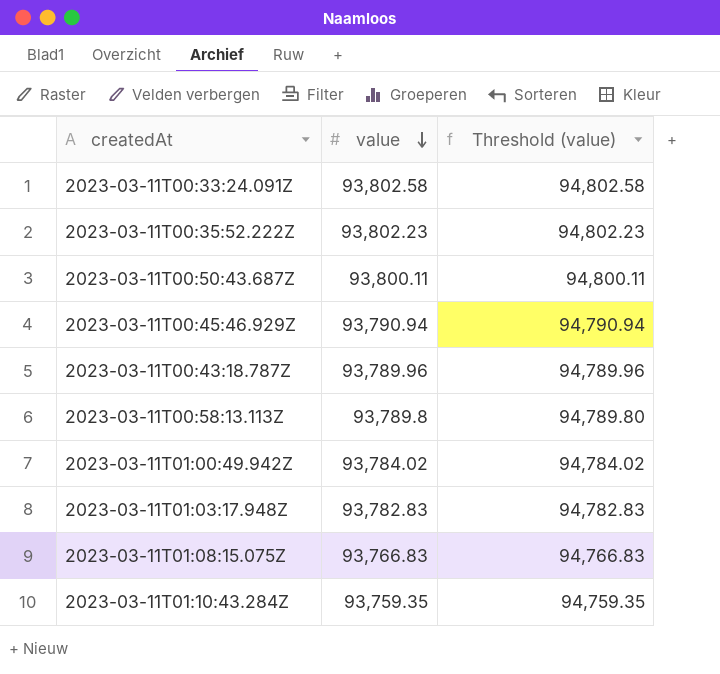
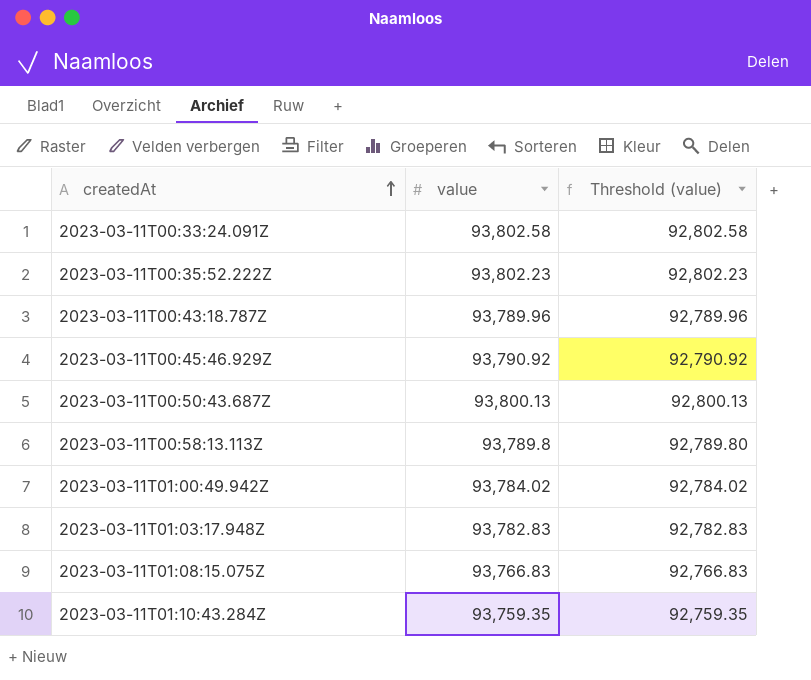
row order: value descending -> createdAt ascending
column Threshold (value) | formula: [value] + 1000 -> [value] - 1000
2023-03-11T00:45:46.929Z | value: 93,790.94 -> 93,790.92
2023-03-11T00:50:43.687Z | value: 93,800.11 -> 93,800.13

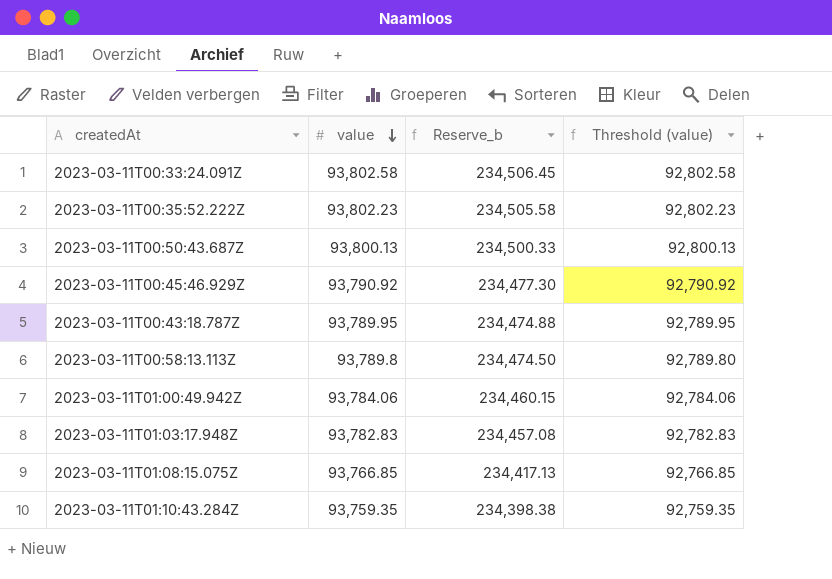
row order: createdAt ascending -> value descending
column Reserve_b | formula: none -> [value] * 2.5
2023-03-11T00:43:18.787Z | value: 93,789.96 -> 93,789.95
2023-03-11T00:43:18.787Z | Threshold (value): 92,789.96 -> 92,789.95
2023-03-11T01:00:49.942Z | value: 93,784.02 -> 93,784.06
2023-03-11T01:00:49.942Z | Threshold (value): 92,784.02 -> 92,784.06
2023-03-11T01:08:15.075Z | value: 93,766.83 -> 93,766.85
2023-03-11T01:08:15.075Z | Threshold (value): 92,766.83 -> 92,766.85

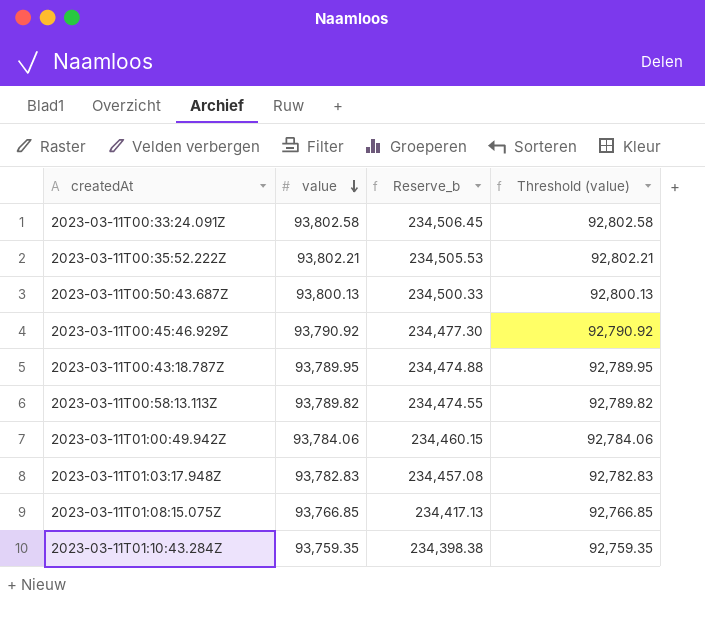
2023-03-11T00:35:52.222Z | value: 93,802.23 -> 93,802.21
2023-03-11T00:35:52.222Z | Reserve_b: 234,505.58 -> 234,505.53
2023-03-11T00:35:52.222Z | Threshold (value): 92,802.23 -> 92,802.21
2023-03-11T00:58:13.113Z | value: 93,789.8 -> 93,789.82
2023-03-11T00:58:13.113Z | Reserve_b: 234,474.50 -> 234,474.55
2023-03-11T00:58:13.113Z | Threshold (value): 92,789.80 -> 92,789.82

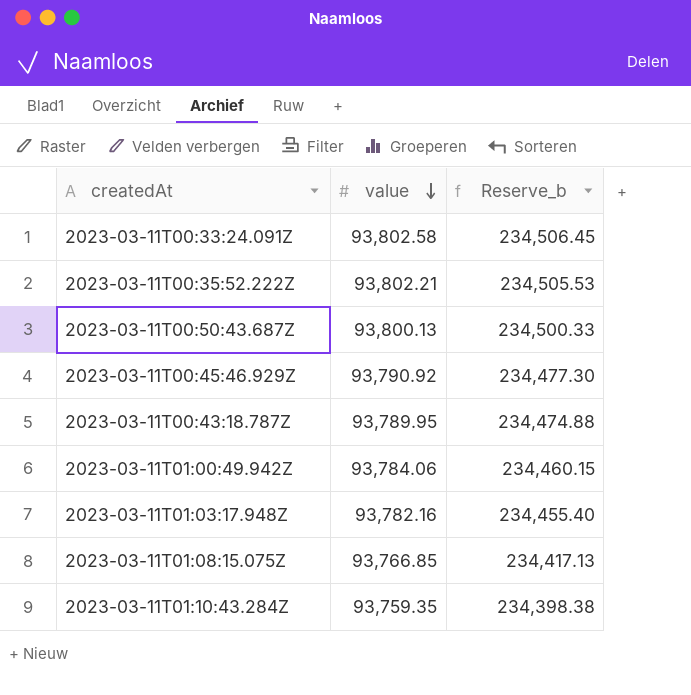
column Threshold (value) | formula: [value] - 1000 -> none
row 2023-03-11T00:58:13.113Z: 93,789.82 | 234,474.55 | 92,789.82 -> none
2023-03-11T01:03:17.948Z | value: 93,782.83 -> 93,782.16
2023-03-11T01:03:17.948Z | Reserve_b: 234,457.08 -> 234,455.40

